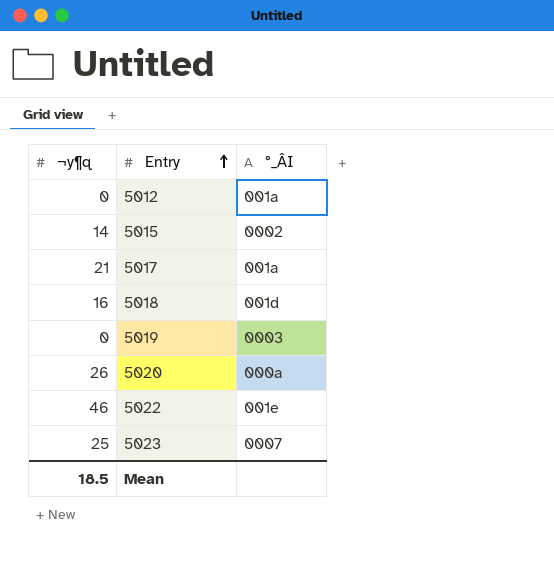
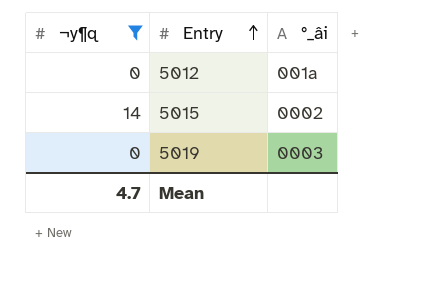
filter: none -> ¬y¶q <= 14
column name: °_ÂI -> °_âi
Mean | ¬y¶q: 18.5 -> 4.7

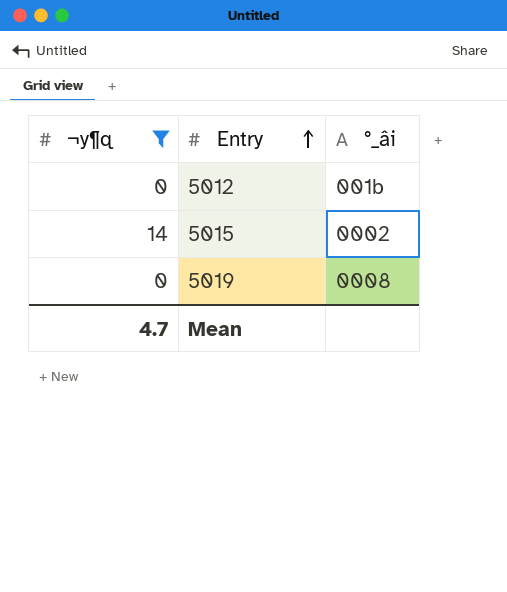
5012 | °_âi: 001a -> 001b
5019 | °_âi: 0003 -> 0008

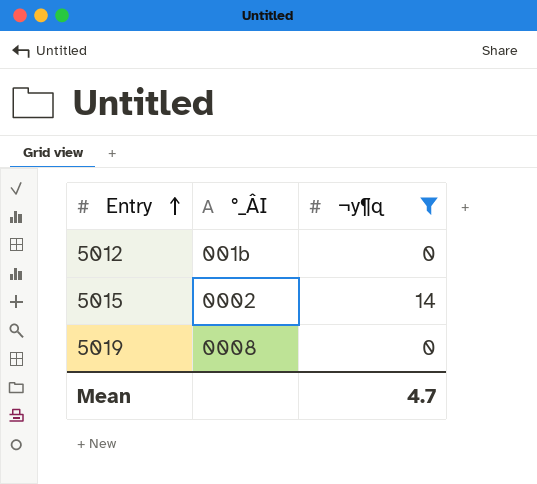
column name: °_âi -> °_ÂI
column ¬y¶q | position: 1 -> 3

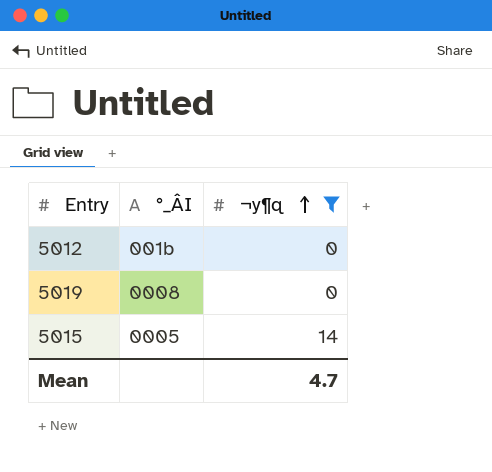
row order: Entry ascending -> ¬y¶q ascending
5015 | °_ÂI: 0002 -> 0005

